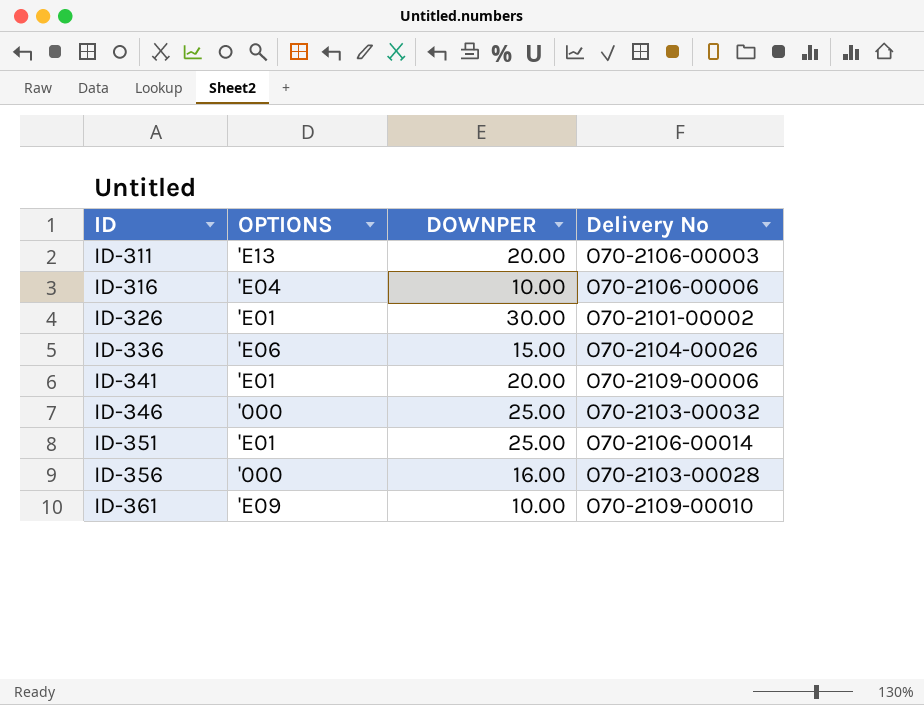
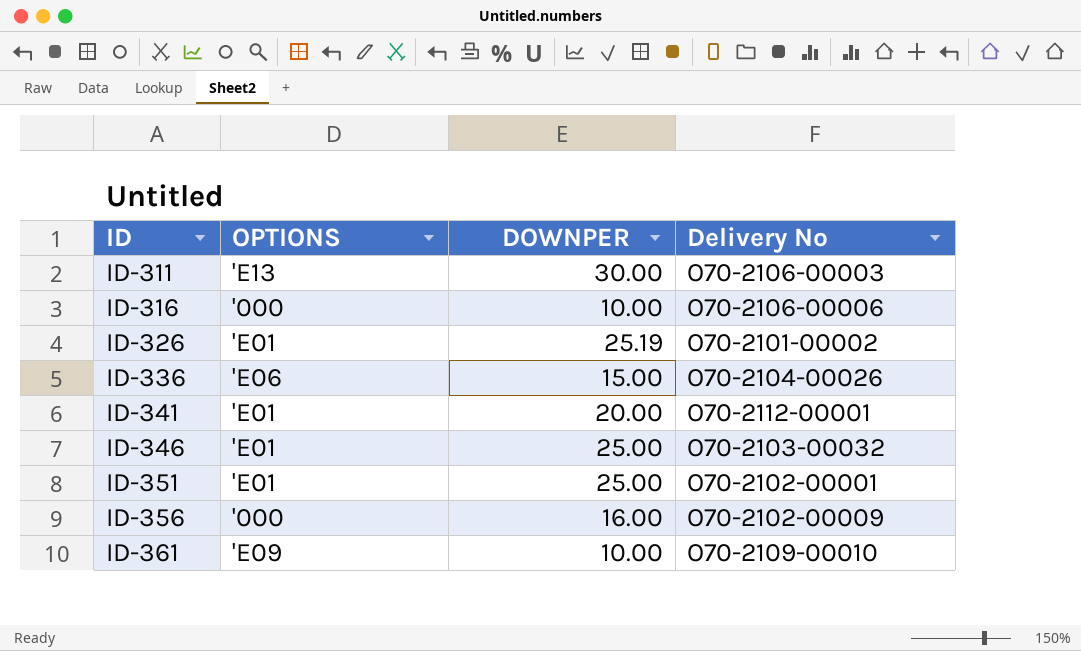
ID-311 | DOWNPER: 20.00 -> 30.00
ID-316 | OPTIONS: 'E04 -> '000
ID-326 | DOWNPER: 30.00 -> 25.19
ID-341 | Delivery No: O70-2109-00006 -> O70-2112-00001
ID-346 | OPTIONS: '000 -> 'E01
ID-351 | Delivery No: O70-2106-00014 -> O70-2102-00001
ID-356 | Delivery No: O70-2103-00028 -> O70-2102-00009

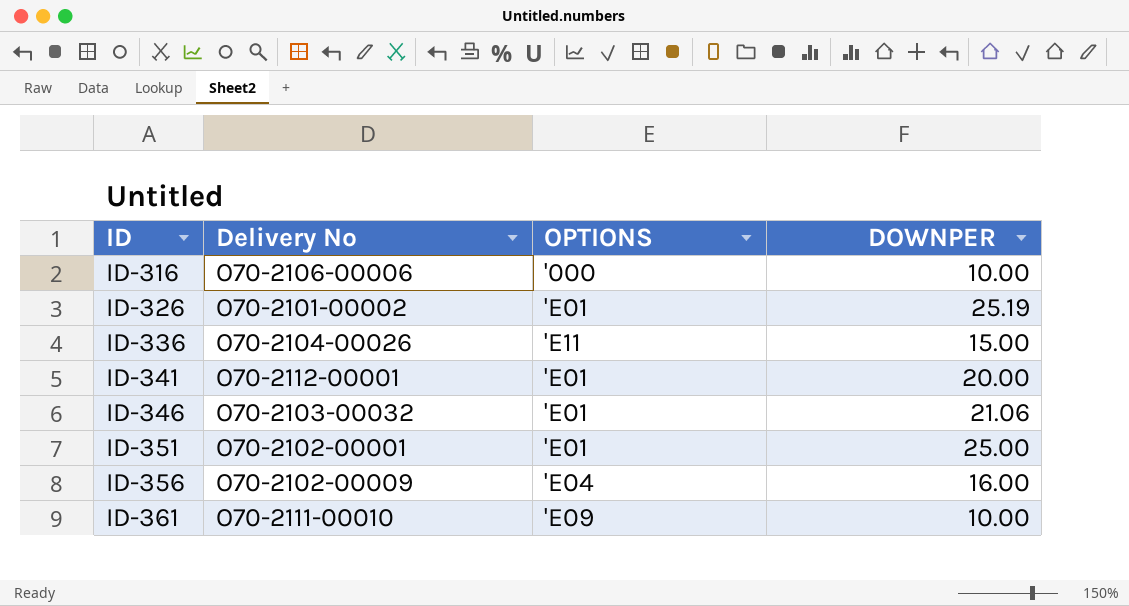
column Delivery No | position: 4 -> 2
row ID-311: 'E13 | 30.00 | O70-2106-00003 -> none
ID-336 | OPTIONS: 'E06 -> 'E11
ID-346 | DOWNPER: 25.00 -> 21.06
ID-356 | OPTIONS: '000 -> 'E04
ID-361 | Delivery No: O70-2109-00010 -> O70-2111-00010

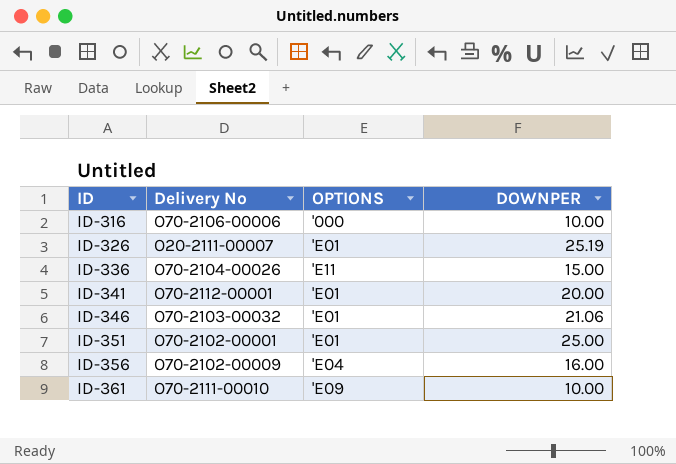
ID-326 | Delivery No: O70-2101-00002 -> O20-2111-00007

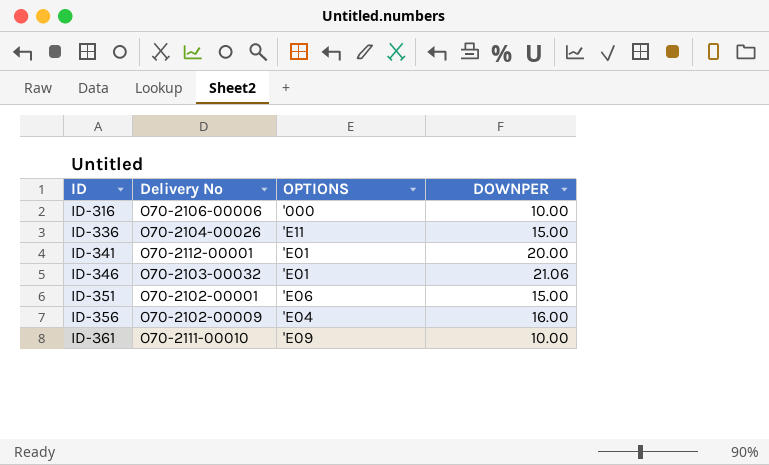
row ID-326: O20-2111-00007 | 'E01 | 25.19 -> none
ID-351 | OPTIONS: 'E01 -> 'E06
ID-351 | DOWNPER: 25.00 -> 15.00

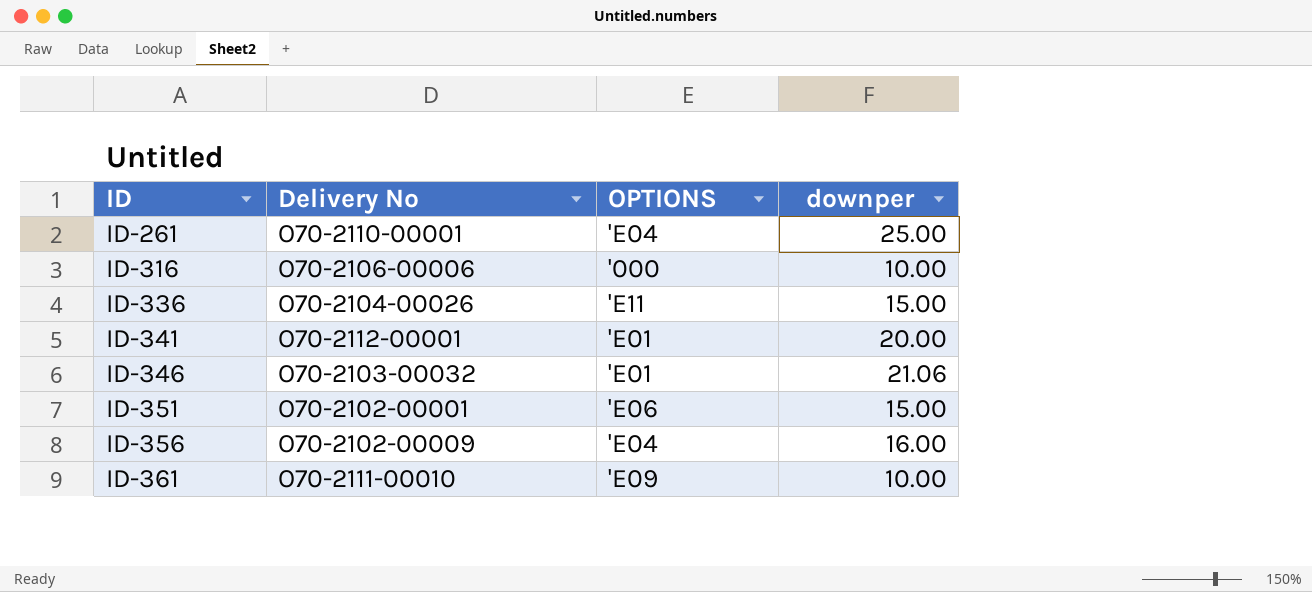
column name: DOWNPER -> downper
row ID-261: none -> O70-2110-00001 | 'E04 | 25.00

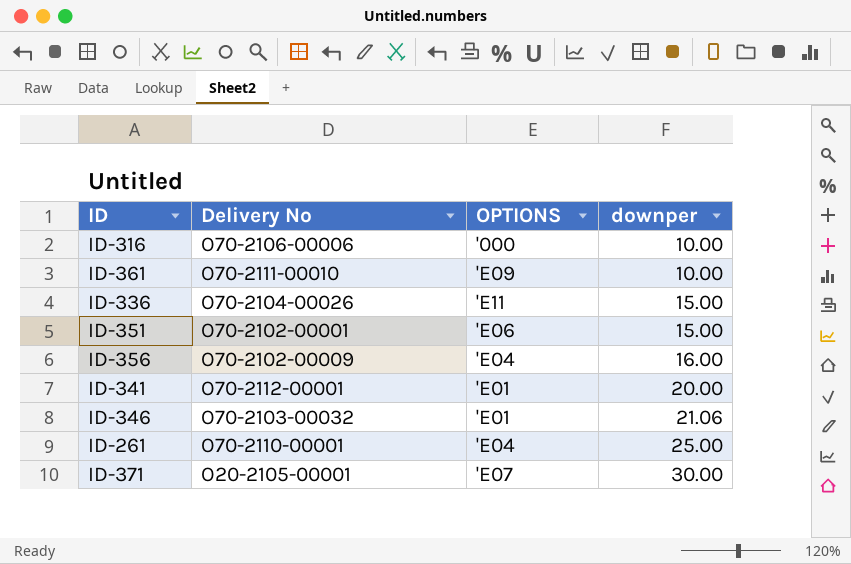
row order: ID ascending -> downper ascending
row ID-371: none -> O20-2105-00001 | 'E07 | 30.00

